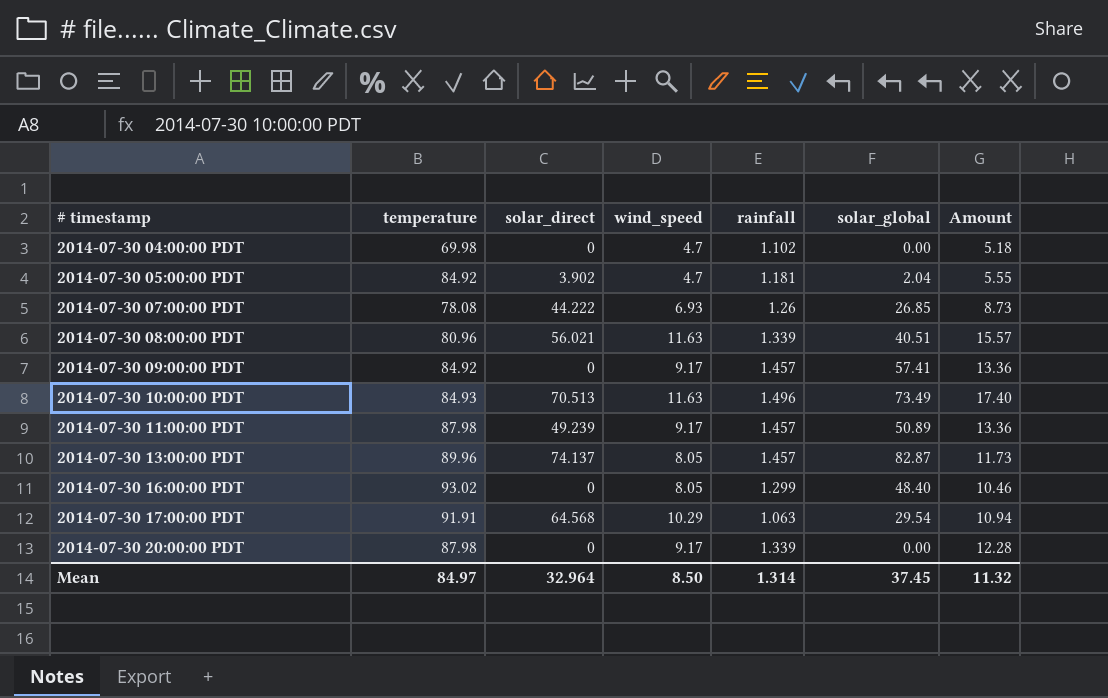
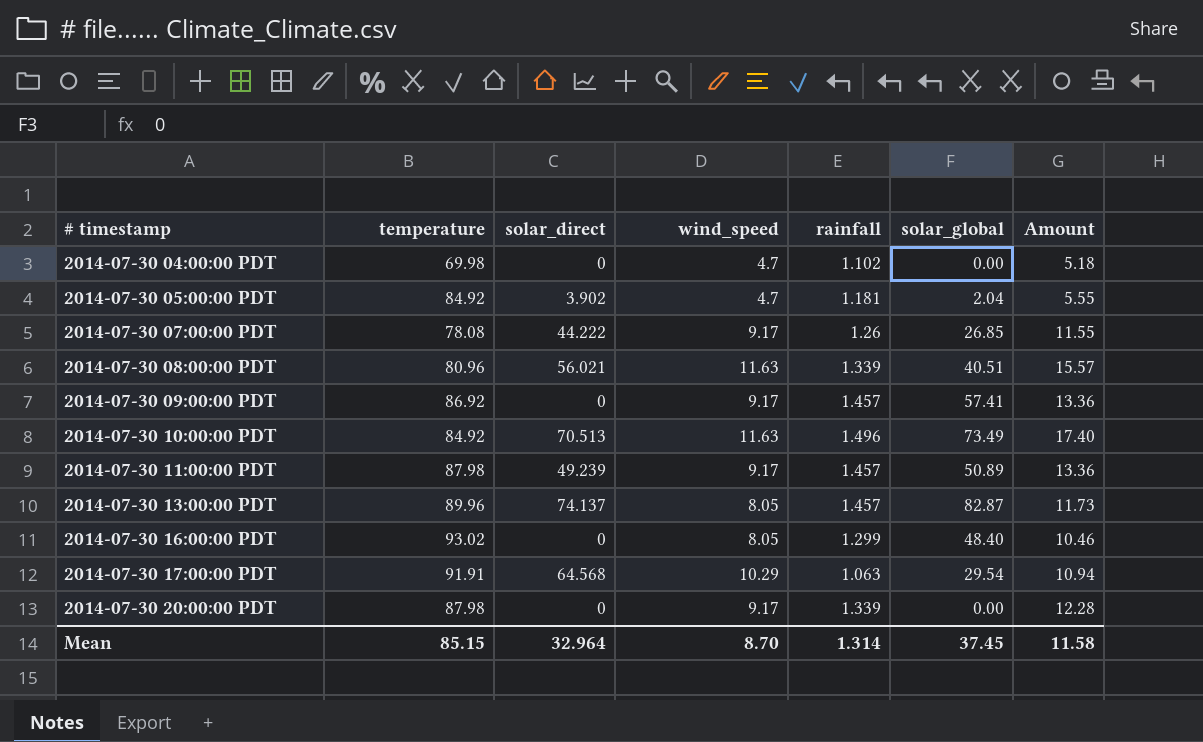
2014-07-30 07:00:00 PDT | wind_speed: 6.93 -> 9.17
2014-07-30 07:00:00 PDT | Amount: 8.73 -> 11.55
2014-07-30 09:00:00 PDT | temperature: 84.92 -> 86.92
2014-07-30 10:00:00 PDT | temperature: 84.93 -> 84.92
Mean | temperature: 84.97 -> 85.15
Mean | wind_speed: 8.50 -> 8.70
Mean | Amount: 11.32 -> 11.58

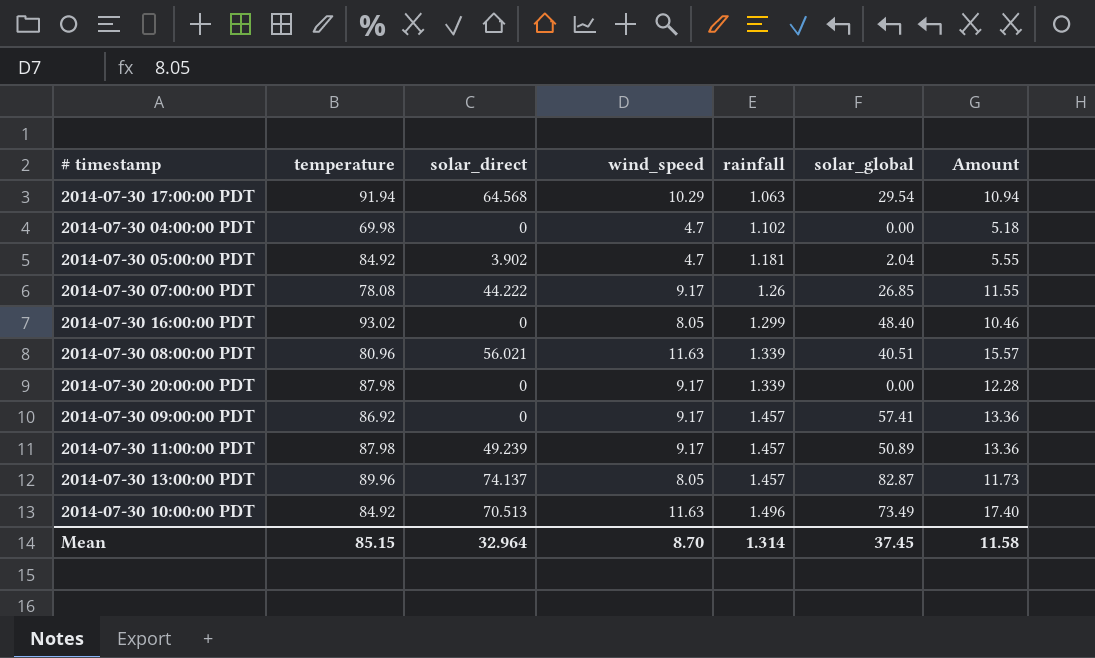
row order: # timestamp ascending -> rainfall ascending
2014-07-30 17:00:00 PDT | temperature: 91.91 -> 91.94

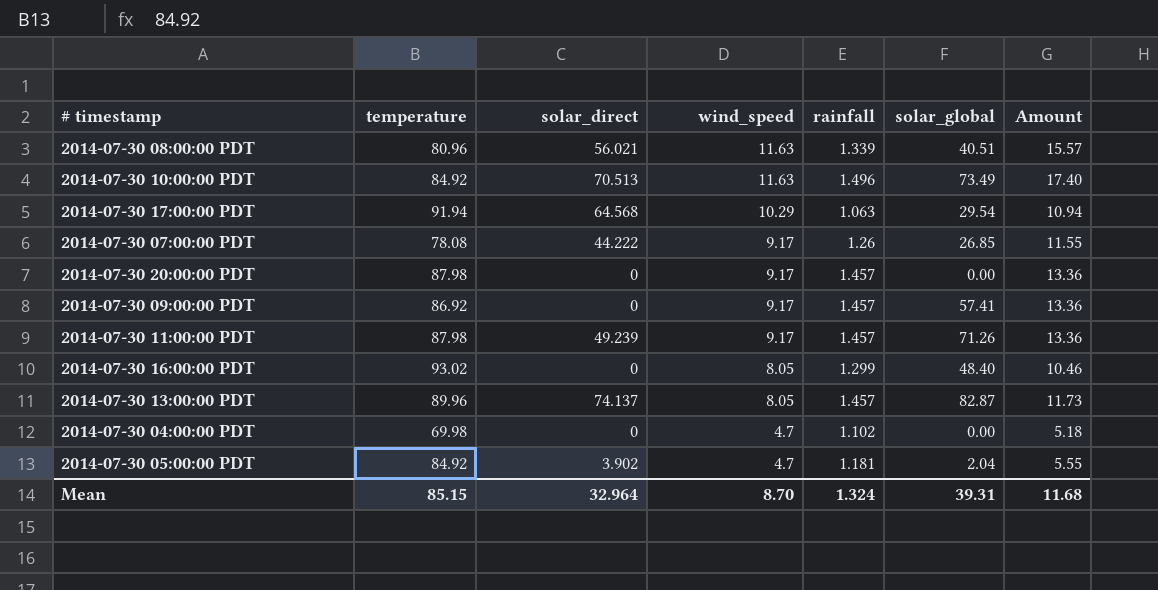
row order: rainfall ascending -> wind_speed descending
2014-07-30 20:00:00 PDT | rainfall: 1.339 -> 1.457
2014-07-30 20:00:00 PDT | Amount: 12.28 -> 13.36
2014-07-30 11:00:00 PDT | solar_global: 50.89 -> 71.26
Mean | rainfall: 1.314 -> 1.324
Mean | solar_global: 37.45 -> 39.31
Mean | Amount: 11.58 -> 11.68

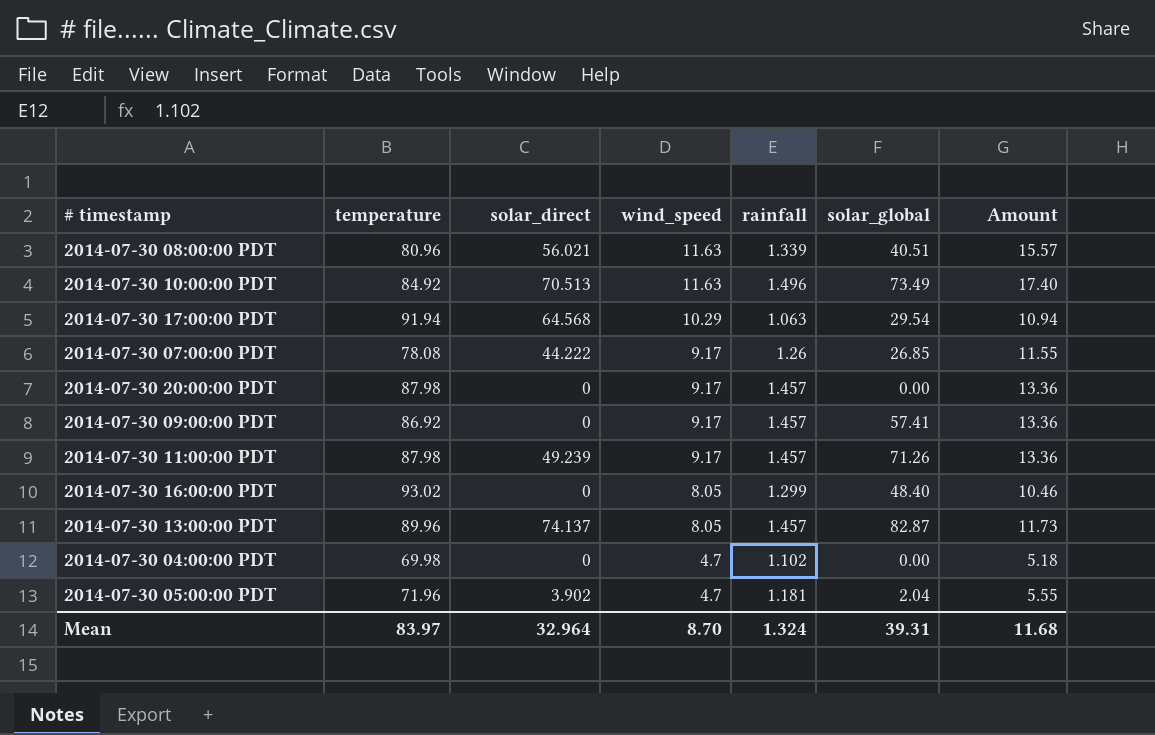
2014-07-30 05:00:00 PDT | temperature: 84.92 -> 71.96
Mean | temperature: 85.15 -> 83.97

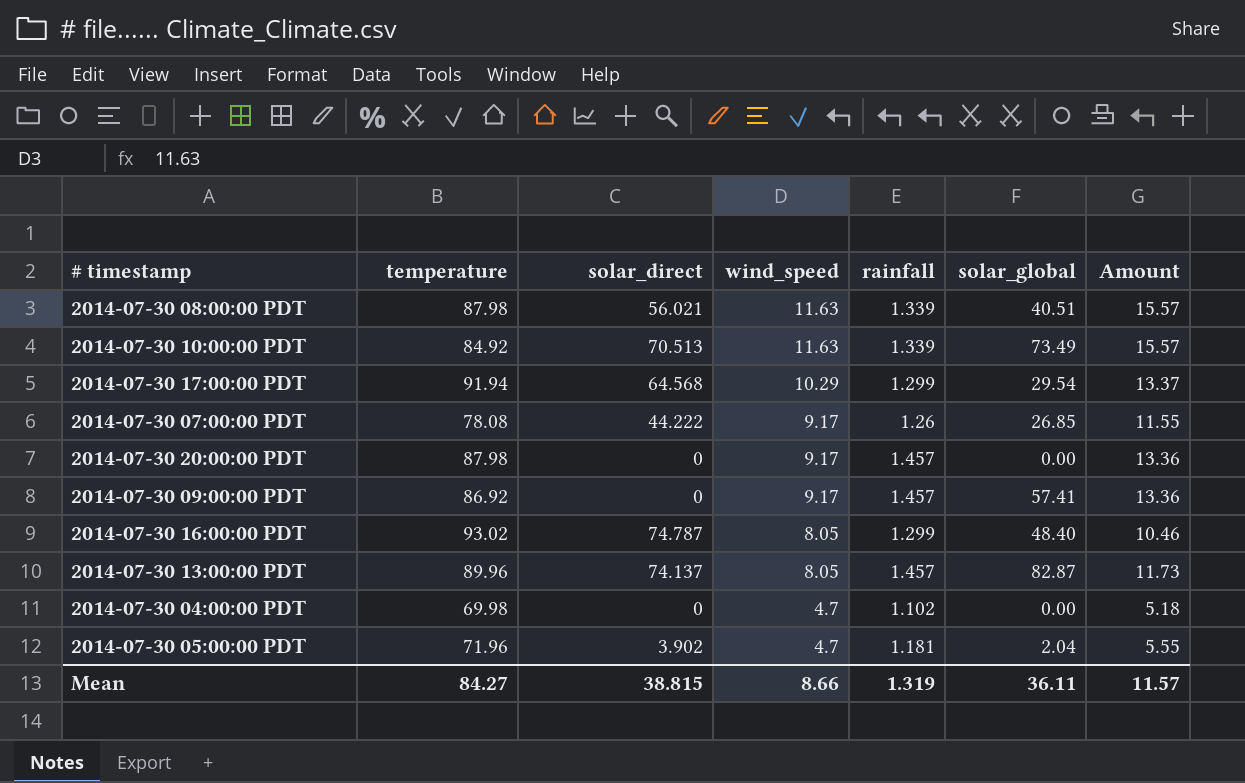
row 2014-07-30 11:00:00 PDT: 87.98 | 49.239 | 9.17 | 1.457 | 71.26 | 13.36 -> none
2014-07-30 08:00:00 PDT | temperature: 80.96 -> 87.98
2014-07-30 10:00:00 PDT | rainfall: 1.496 -> 1.339
2014-07-30 10:00:00 PDT | Amount: 17.40 -> 15.57
2014-07-30 17:00:00 PDT | rainfall: 1.063 -> 1.299
2014-07-30 17:00:00 PDT | Amount: 10.94 -> 13.37
2014-07-30 16:00:00 PDT | solar_direct: 0 -> 74.787
Mean | temperature: 83.97 -> 84.27
Mean | solar_direct: 32.964 -> 38.815
Mean | wind_speed: 8.70 -> 8.66
Mean | rainfall: 1.324 -> 1.319
Mean | solar_global: 39.31 -> 36.11
Mean | Amount: 11.68 -> 11.57

